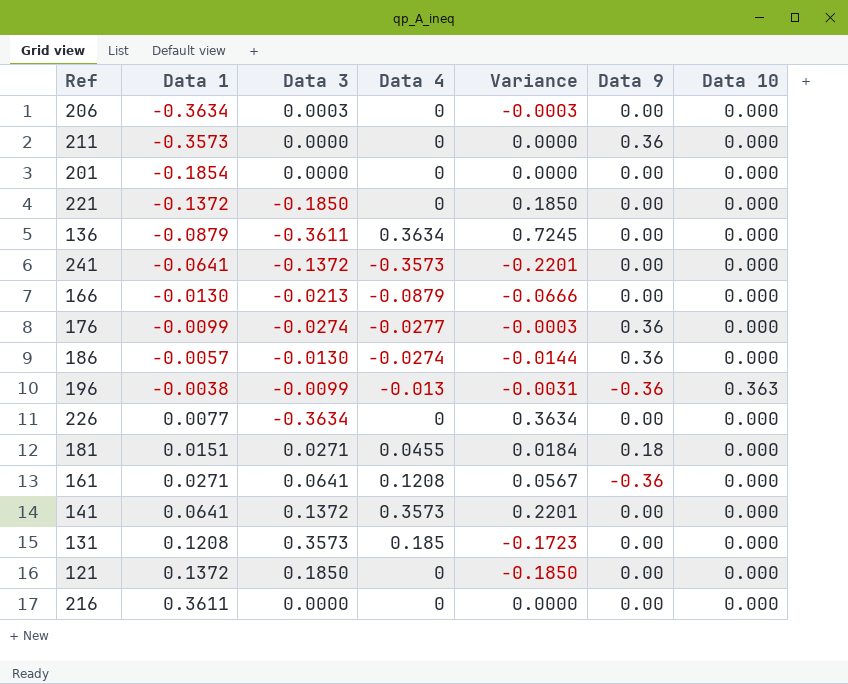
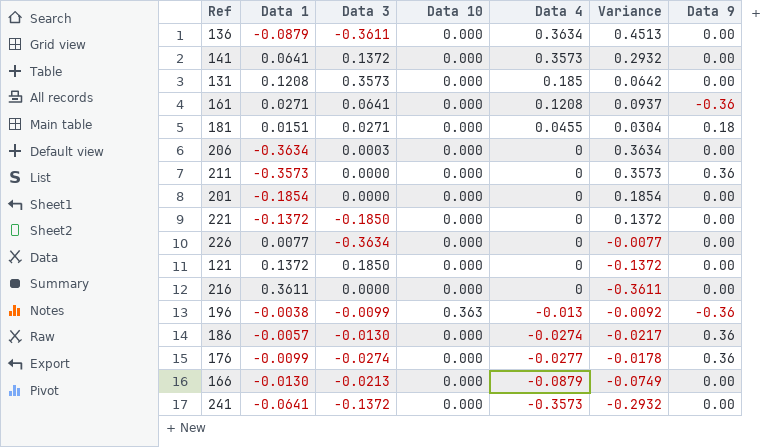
row order: Data 1 ascending -> Data 4 descending
column Data 10 | position: 7 -> 4
column Variance | formula: [Data 4] - [Data 3] -> [Data 4] - [Data 1]

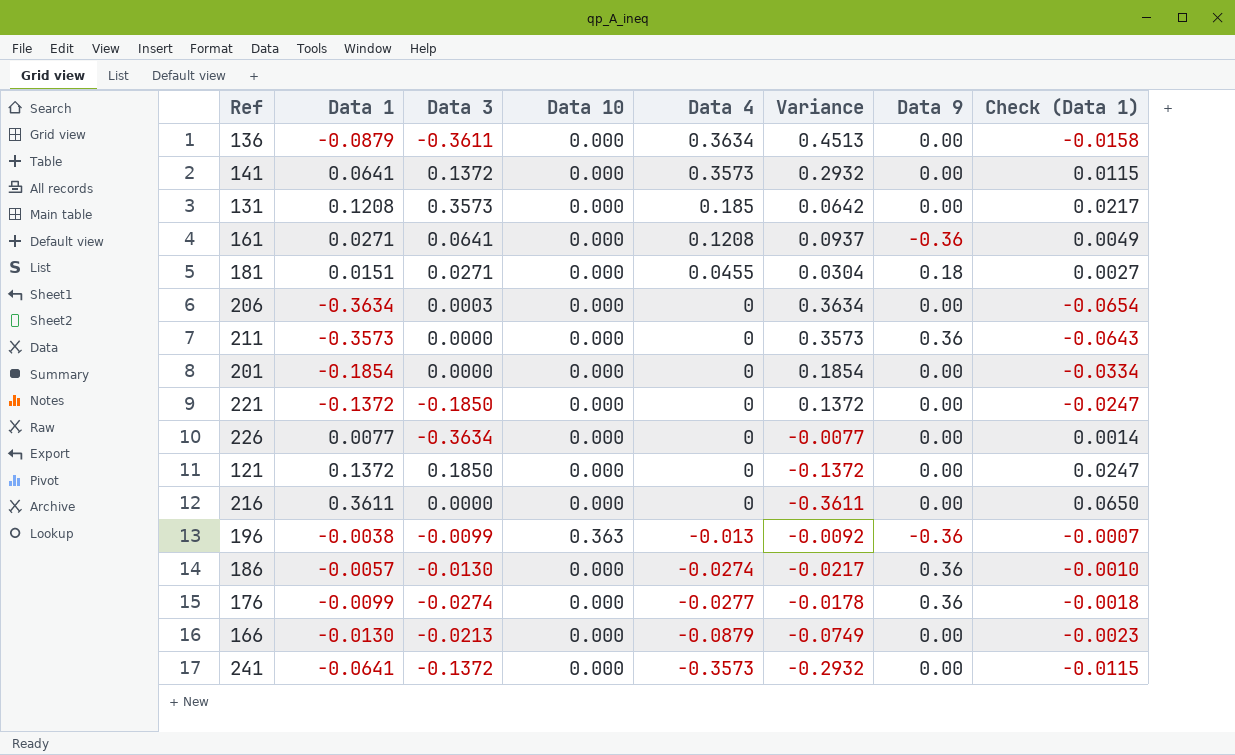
column Check (Data 1) | formula: none -> [Data 1] * 0.18

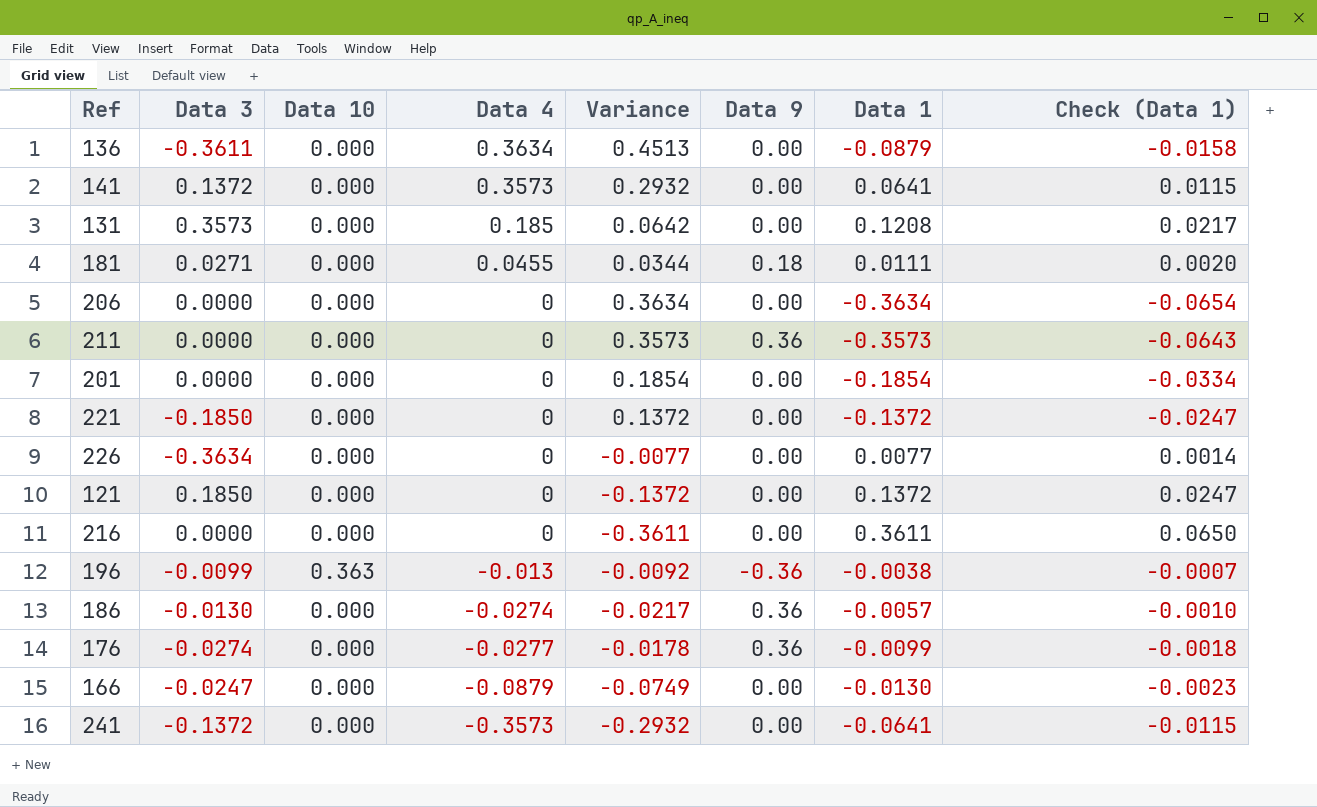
column Data 1 | position: 2 -> 7
row 161: 0.0271 | 0.0641 | 0.000 | 0.1208 | 0.0937 | -0.36 | 0.0049 -> none
181 | Variance: 0.0304 -> 0.0344
181 | Data 1: 0.0151 -> 0.0111
181 | Check (Data 1): 0.0027 -> 0.0020
206 | Data 3: 0.0003 -> 0.0000
166 | Data 3: -0.0213 -> -0.0247

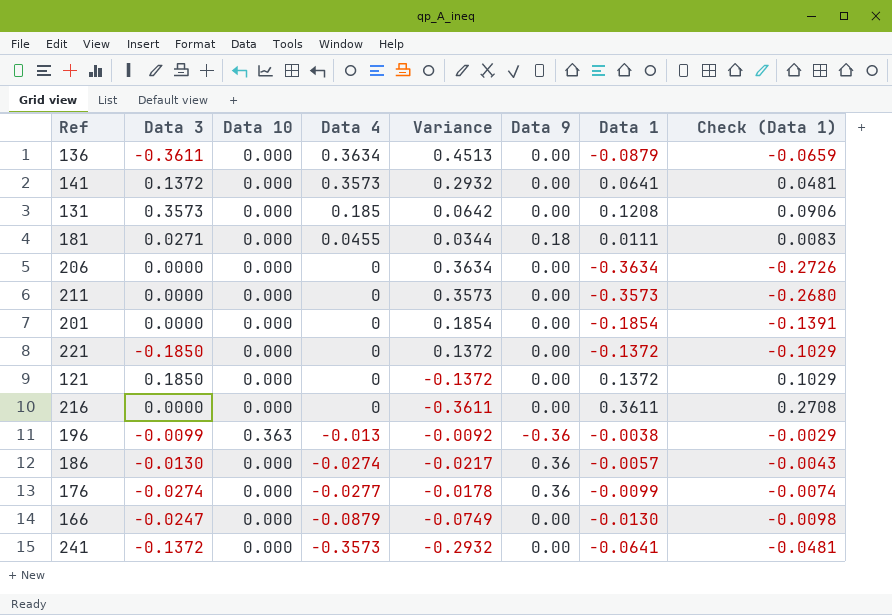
column Check (Data 1) | formula: [Data 1] * 0.18 -> [Data 1] * 0.75
row 226: -0.3634 | 0.000 | 0 | -0.0077 | 0.00 | 0.0077 | 0.0014 -> none
211 | Data 9: 0.36 -> 0.00

